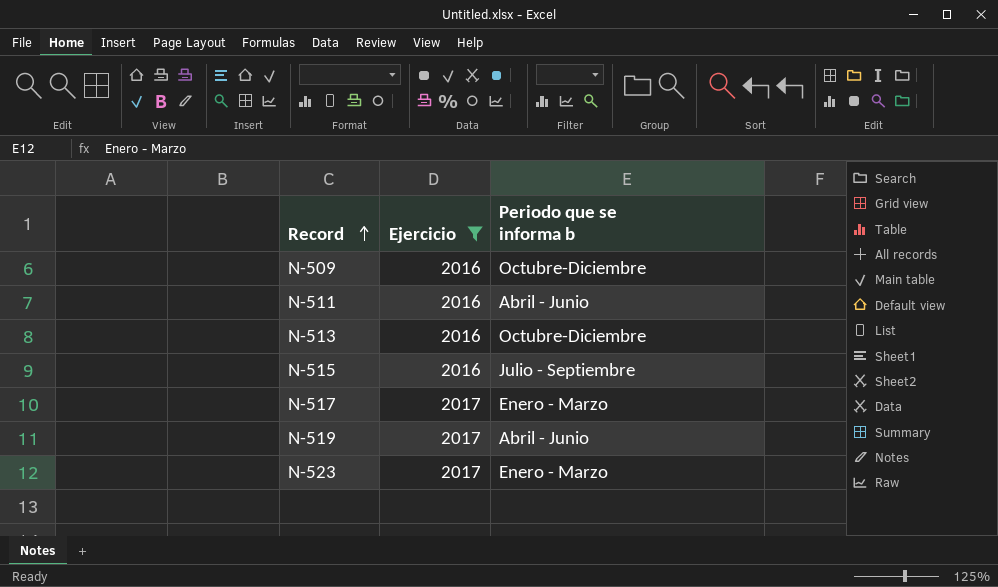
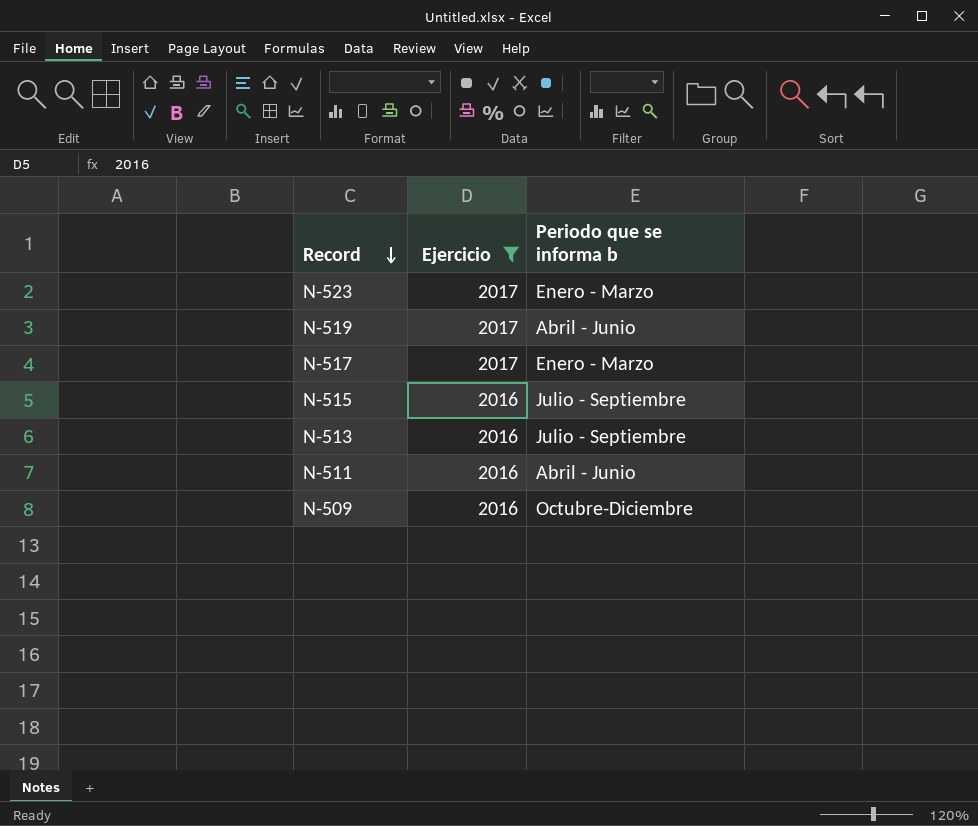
row order: Record ascending -> Record descending
N-513 | Periodo que se informa b: Octubre-Diciembre -> Julio - Septiembre

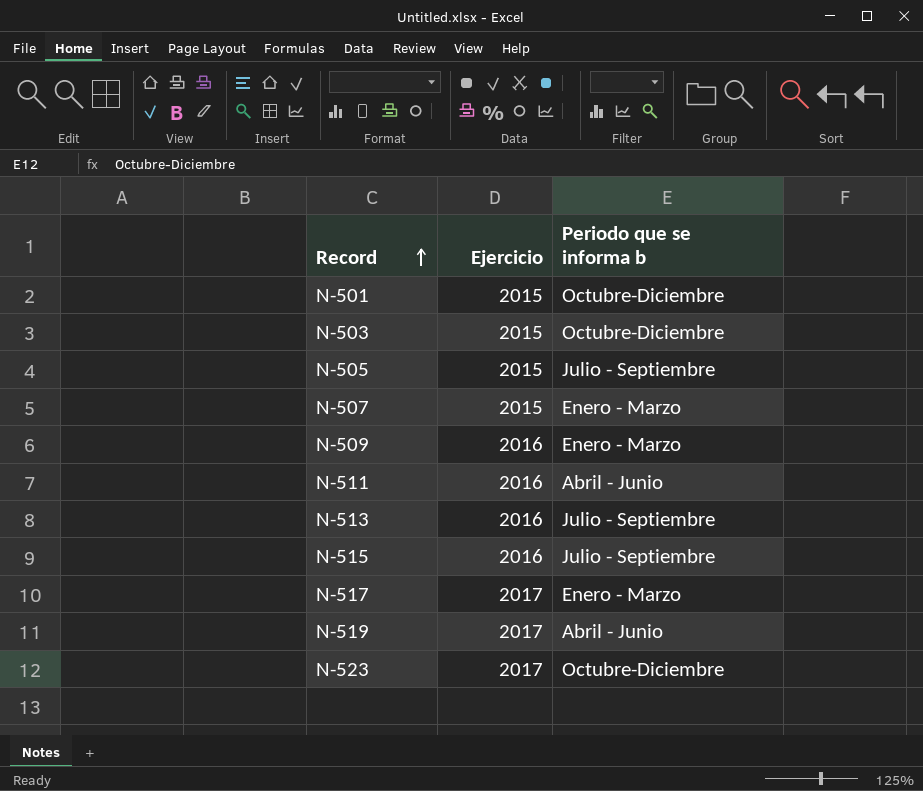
filter: Ejercicio != 2015 -> none
row order: Record descending -> Record ascending
N-509 | Periodo que se informa b: Octubre-Diciembre -> Enero - Marzo
N-523 | Periodo que se informa b: Enero - Marzo -> Octubre-Diciembre

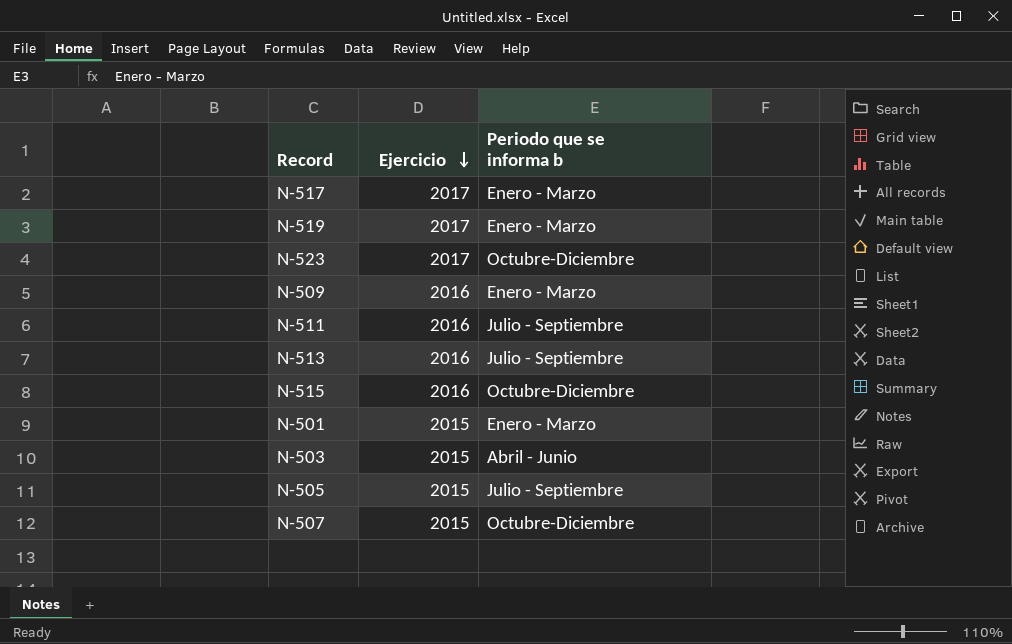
row order: Record ascending -> Ejercicio descending
N-519 | Periodo que se informa b: Abril - Junio -> Enero - Marzo
N-511 | Periodo que se informa b: Abril - Junio -> Julio - Septiembre
N-515 | Periodo que se informa b: Julio - Septiembre -> Octubre-Diciembre
N-501 | Periodo que se informa b: Octubre-Diciembre -> Enero - Marzo
N-503 | Periodo que se informa b: Octubre-Diciembre -> Abril - Junio
N-507 | Periodo que se informa b: Enero - Marzo -> Octubre-Diciembre

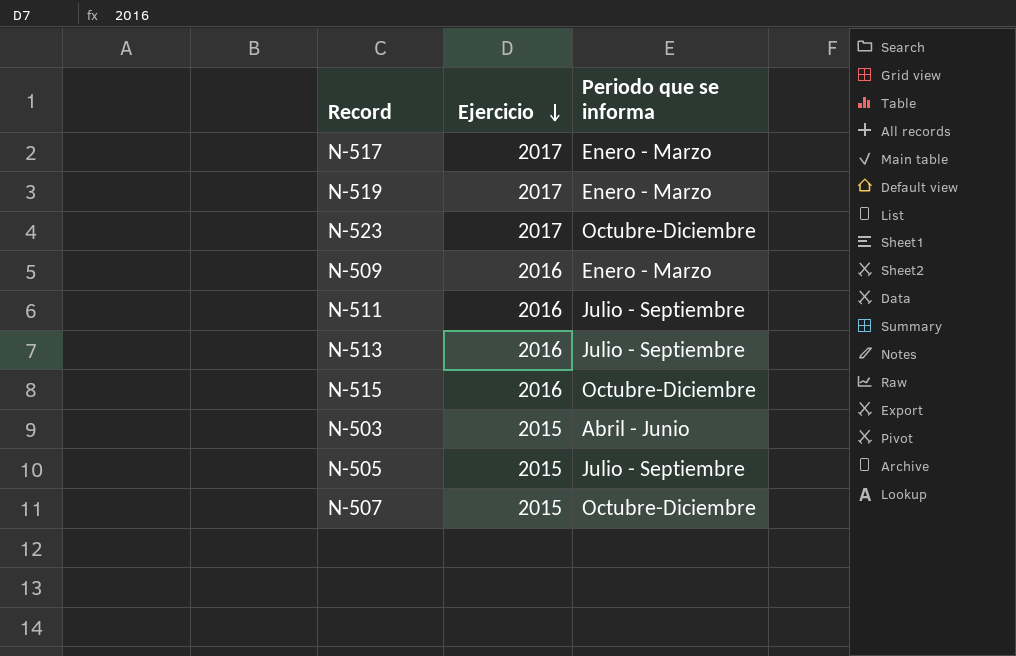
column name: Periodo que se informa b -> Periodo que se informa
row N-501: 2015 | Enero - Marzo -> none

